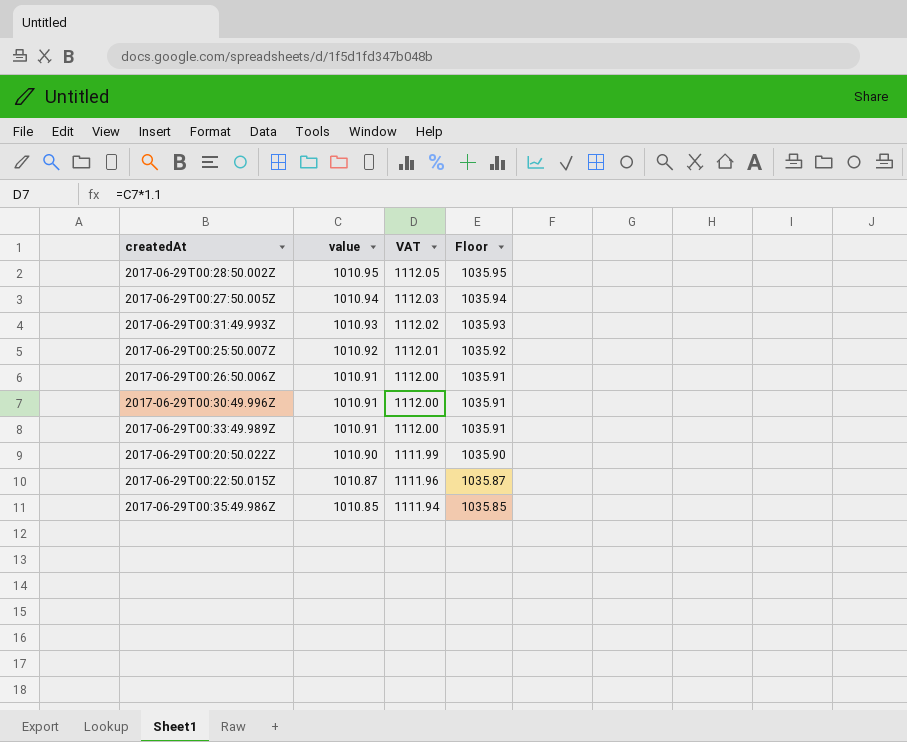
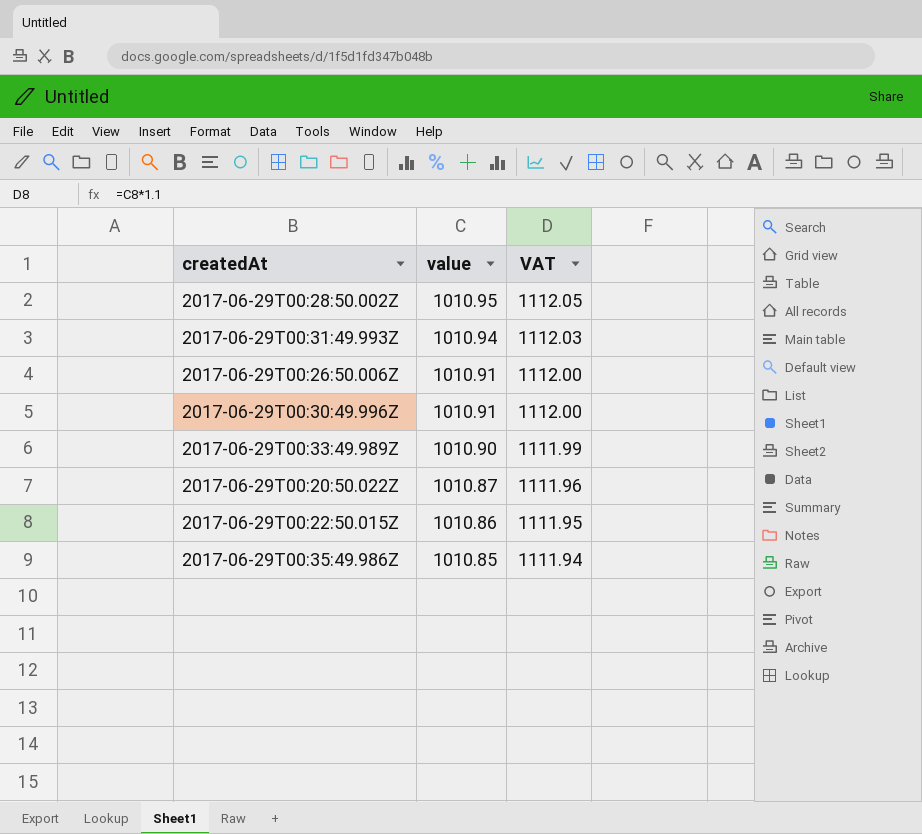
column Floor | formula: [value] + 25 -> none
row 2017-06-29T00:27:50.005Z: 1010.94 | 1112.03 | 1035.94 -> none
row 2017-06-29T00:25:50.007Z: 1010.92 | 1112.01 | 1035.92 -> none
2017-06-29T00:31:49.993Z | value: 1010.93 -> 1010.94
2017-06-29T00:31:49.993Z | VAT: 1112.02 -> 1112.03
2017-06-29T00:33:49.989Z | value: 1010.91 -> 1010.90
2017-06-29T00:33:49.989Z | VAT: 1112.00 -> 1111.99
2017-06-29T00:20:50.022Z | value: 1010.90 -> 1010.87
2017-06-29T00:20:50.022Z | VAT: 1111.99 -> 1111.96
2017-06-29T00:22:50.015Z | value: 1010.87 -> 1010.86
2017-06-29T00:22:50.015Z | VAT: 1111.96 -> 1111.95

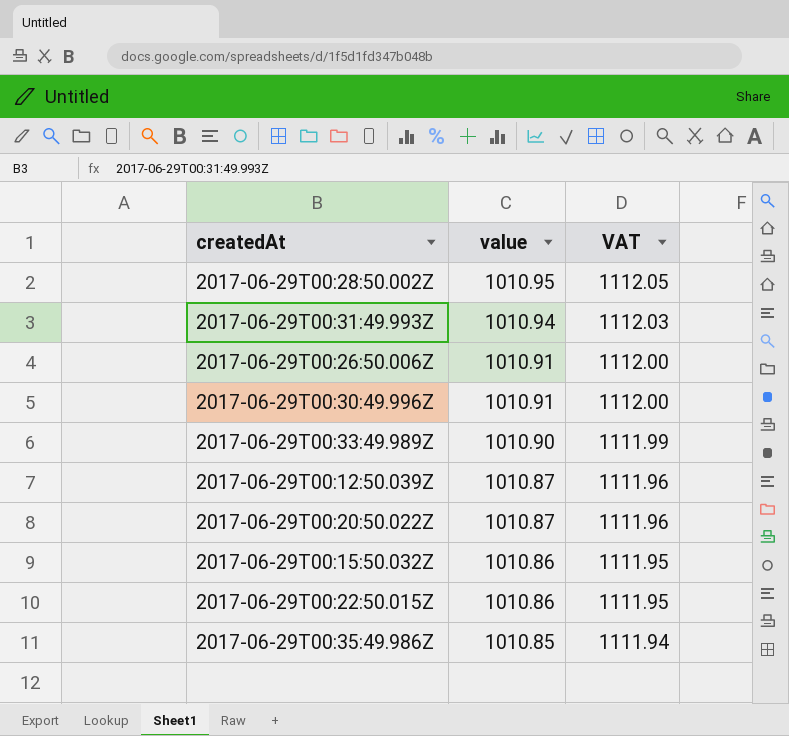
row 2017-06-29T00:12:50.039Z: none -> 1010.87 | 1111.96
row 2017-06-29T00:15:50.032Z: none -> 1010.86 | 1111.95

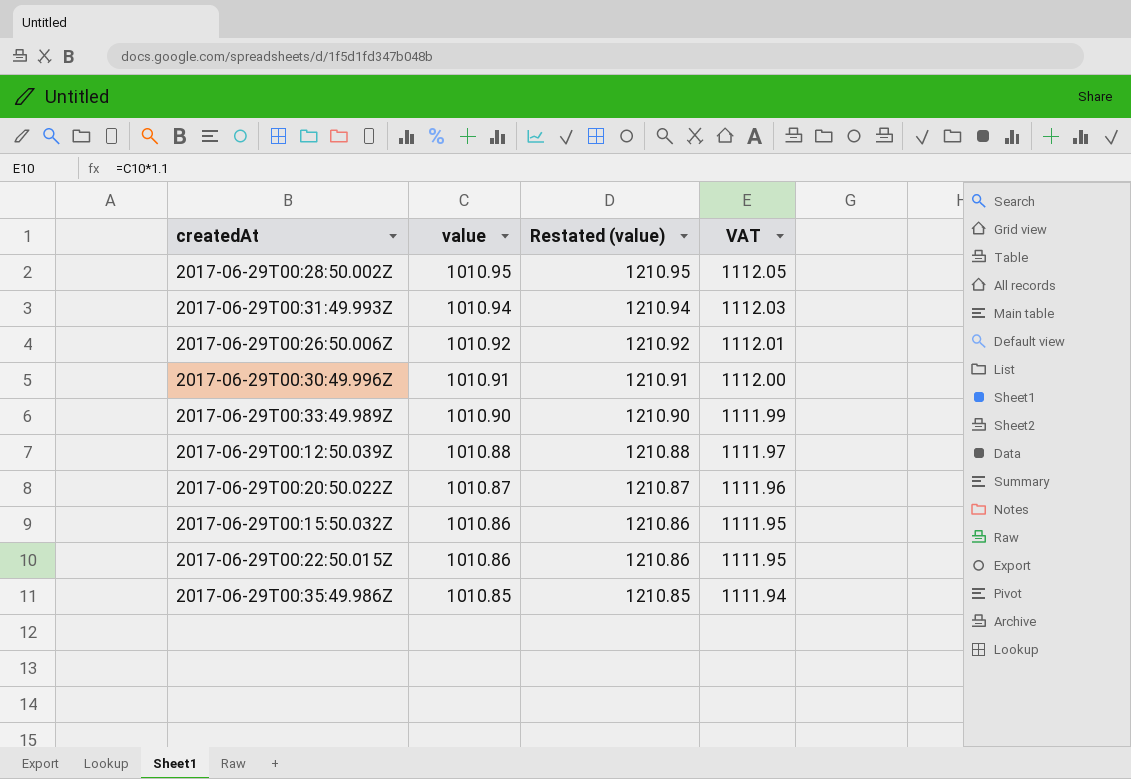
column Restated (value) | formula: none -> [value] + 200
2017-06-29T00:26:50.006Z | value: 1010.91 -> 1010.92
2017-06-29T00:26:50.006Z | VAT: 1112.00 -> 1112.01
2017-06-29T00:12:50.039Z | value: 1010.87 -> 1010.88
2017-06-29T00:12:50.039Z | VAT: 1111.96 -> 1111.97

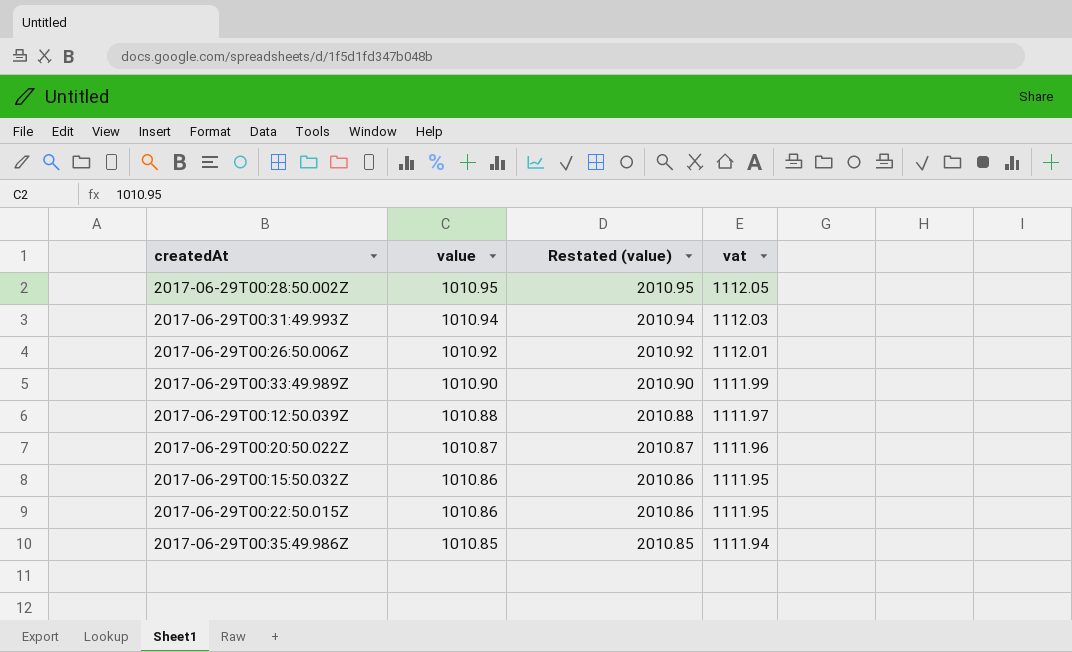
column Restated (value) | formula: [value] + 200 -> [value] + 1000
column name: VAT -> vat
row 2017-06-29T00:30:49.996Z: 1010.91 | 1210.91 | 1112.00 -> none

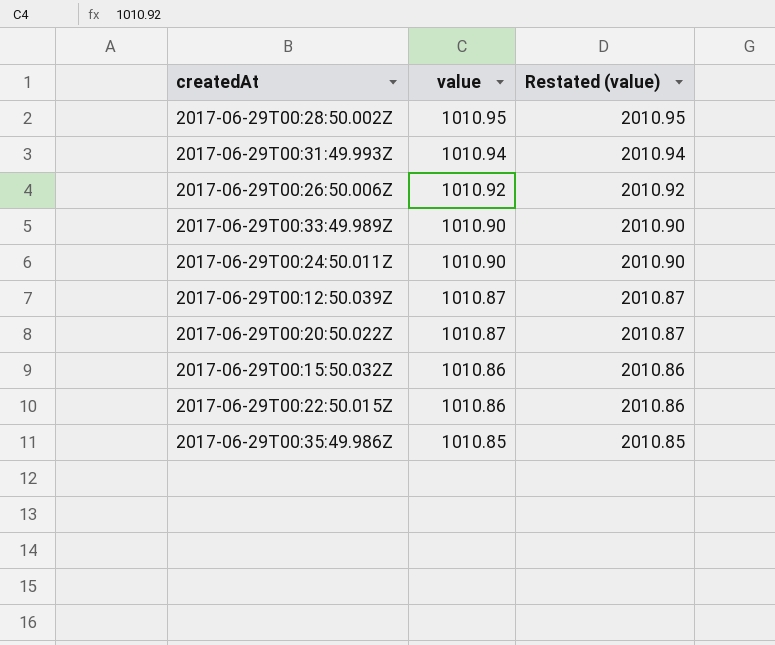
column vat | formula: [value] * 1.1 -> none
row 2017-06-29T00:24:50.011Z: none -> 1010.90 | 2010.90
2017-06-29T00:12:50.039Z | value: 1010.88 -> 1010.87
2017-06-29T00:12:50.039Z | Restated (value): 2010.88 -> 2010.87

